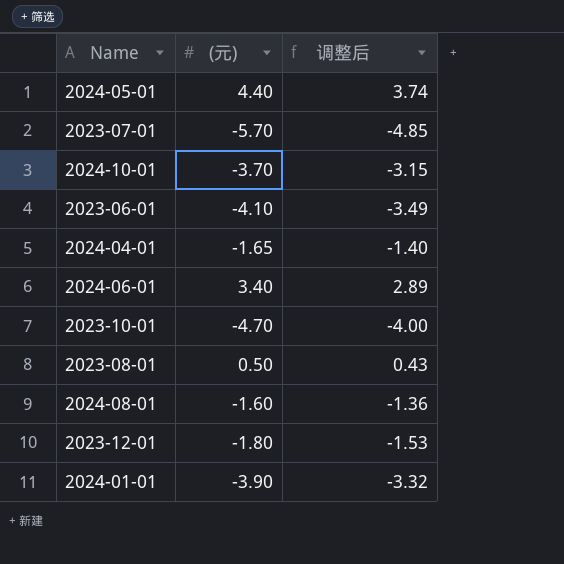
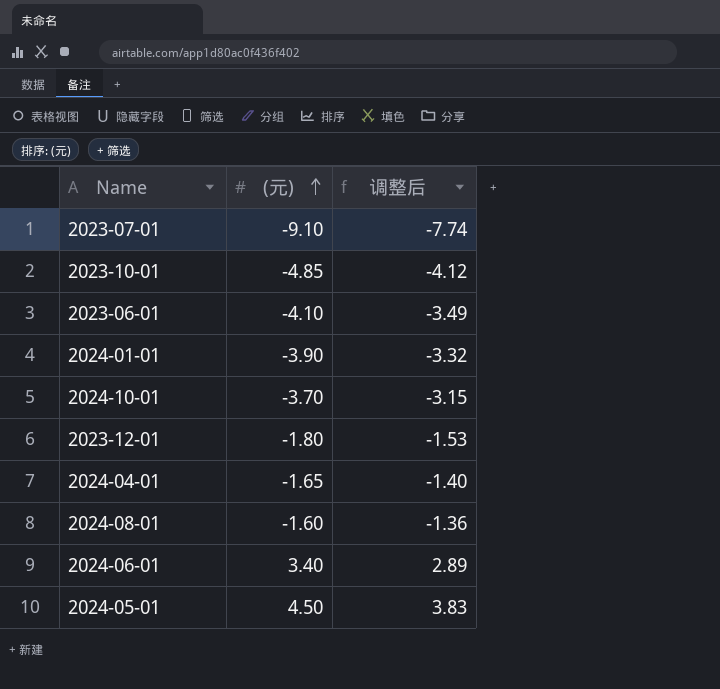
row order: none -> (元) ascending
row 2023-08-01: 0.50 | 0.43 -> none
2023-07-01 | (元): -5.70 -> -9.10
2023-07-01 | 调整后: -4.85 -> -7.74
2023-10-01 | (元): -4.70 -> -4.85
2023-10-01 | 调整后: -4.00 -> -4.12
2024-05-01 | (元): 4.40 -> 4.50
2024-05-01 | 调整后: 3.74 -> 3.83

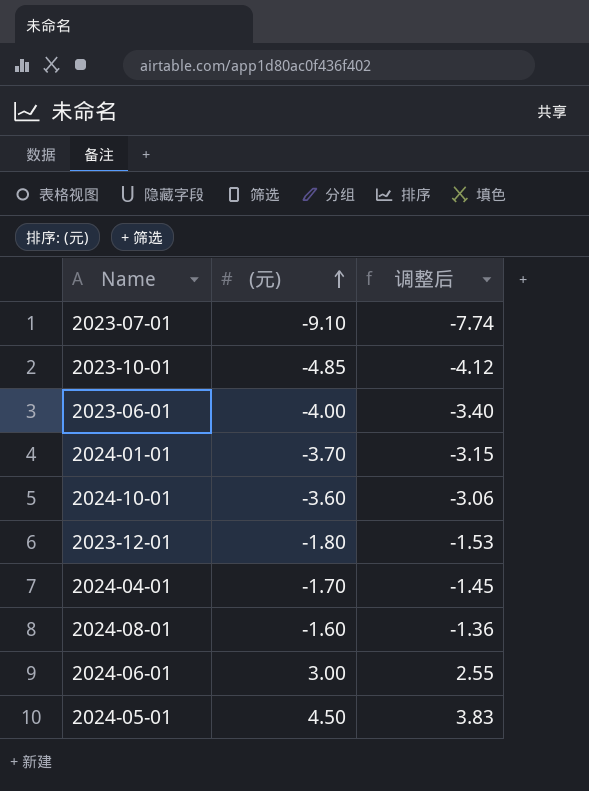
2023-06-01 | (元): -4.10 -> -4.00
2023-06-01 | 调整后: -3.49 -> -3.40
2024-01-01 | (元): -3.90 -> -3.70
2024-01-01 | 调整后: -3.32 -> -3.15
2024-10-01 | (元): -3.70 -> -3.60
2024-10-01 | 调整后: -3.15 -> -3.06
2024-04-01 | (元): -1.65 -> -1.70
2024-04-01 | 调整后: -1.40 -> -1.45
2024-06-01 | (元): 3.40 -> 3.00
2024-06-01 | 调整后: 2.89 -> 2.55

